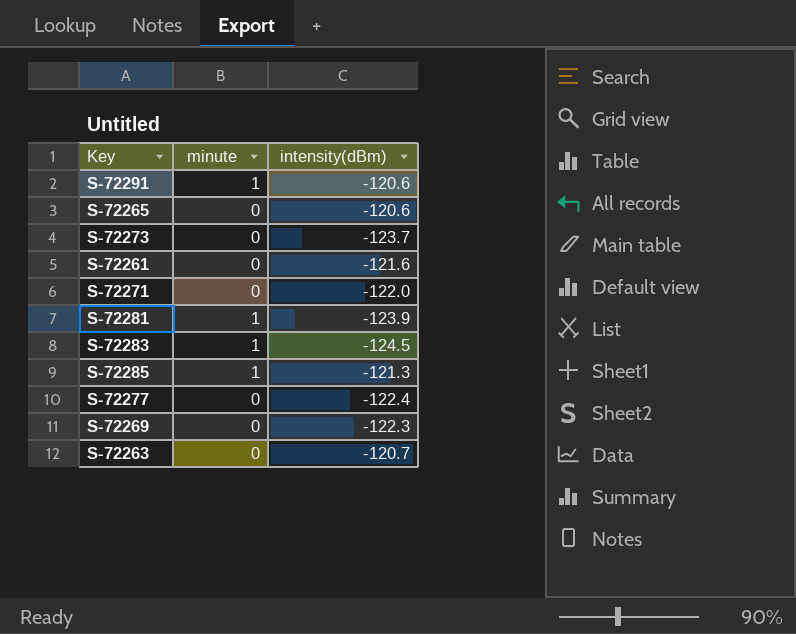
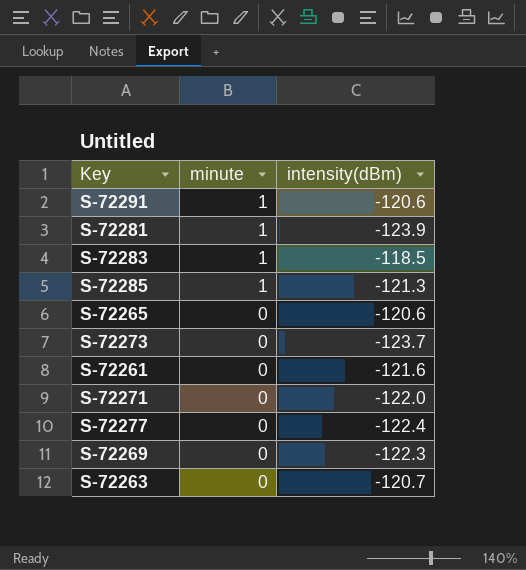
row order: none -> minute descending
S-72283 | intensity(dBm): -124.5 -> -118.5

